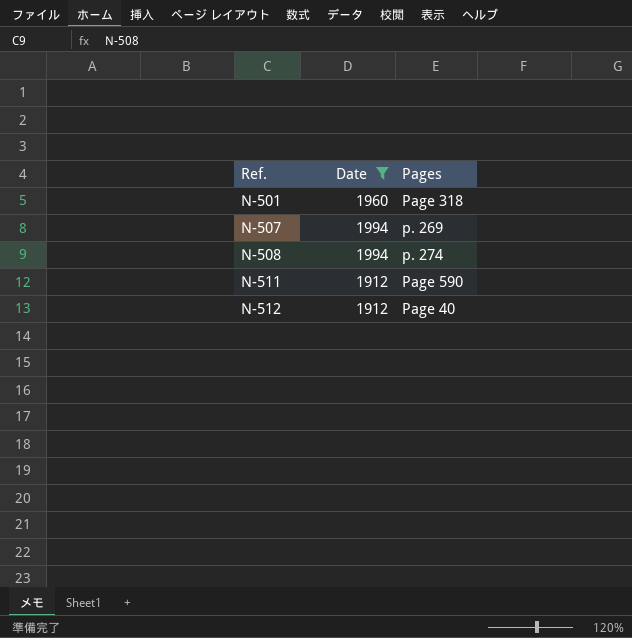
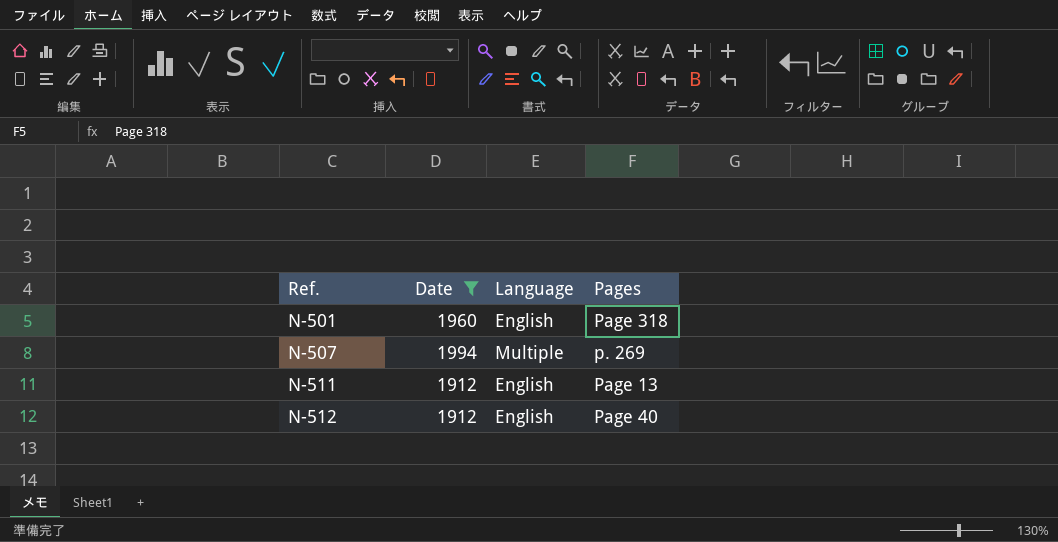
column Language | position: none -> 3
row N-508: 1994 | p. 274 -> none
N-511 | Pages: Page 590 -> Page 13

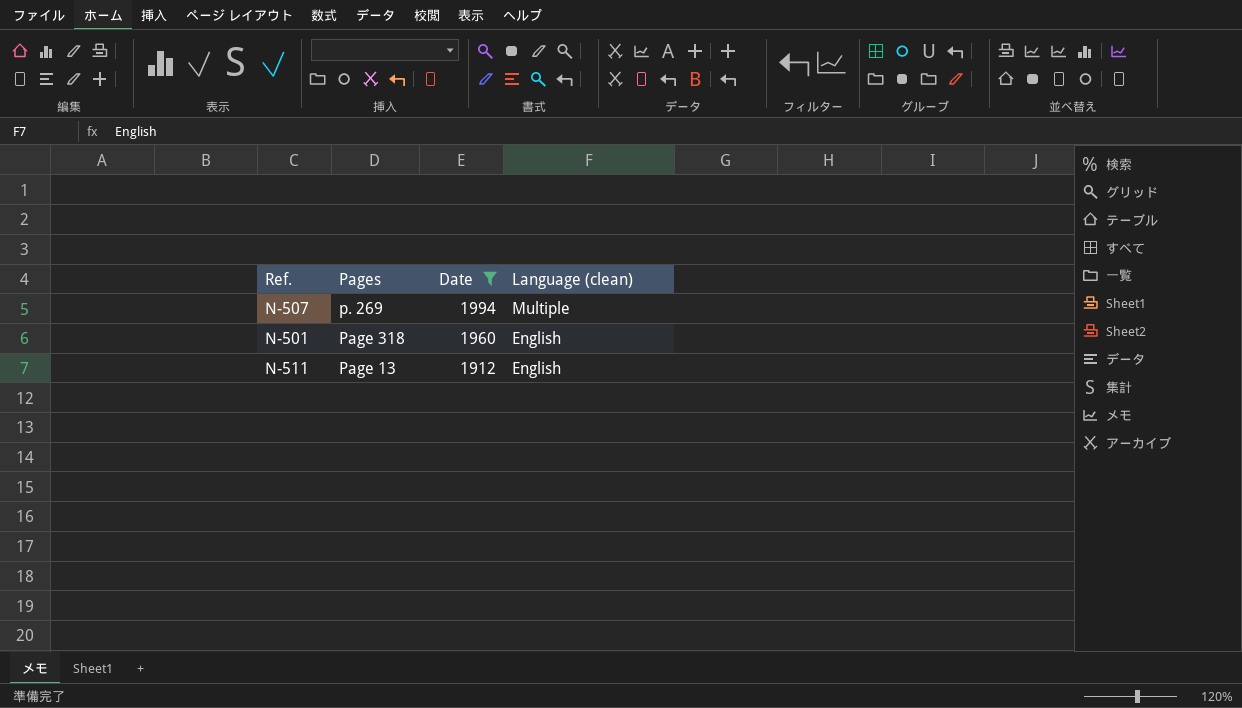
row order: Ref. ascending -> Date descending
column Pages | position: 4 -> 2
column name: Language -> Language (clean)
row N-512: 1912 | English | Page 40 -> none

